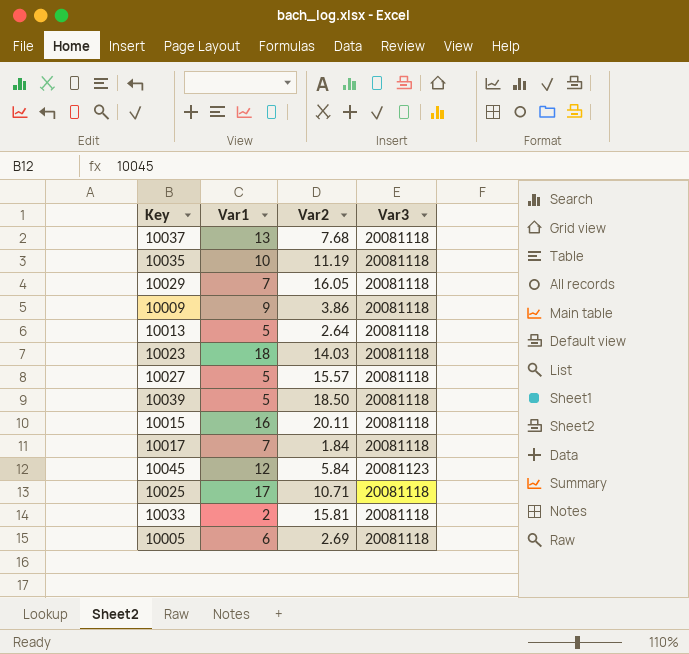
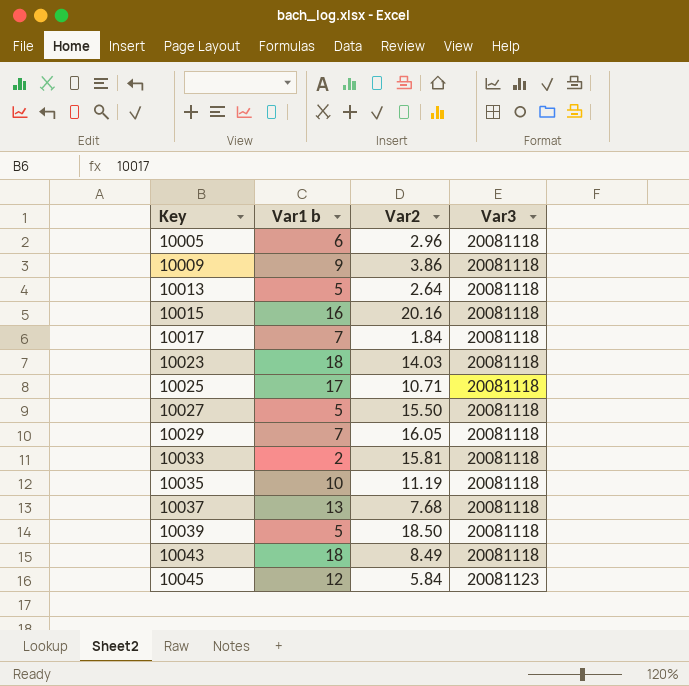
row order: none -> Key ascending
column name: Var1 -> Var1 b
10005 | Var2: 2.69 -> 2.96
10015 | Var2: 20.11 -> 20.16
10027 | Var2: 15.57 -> 15.50
row 10043: none -> 18 | 8.49 | 20081118

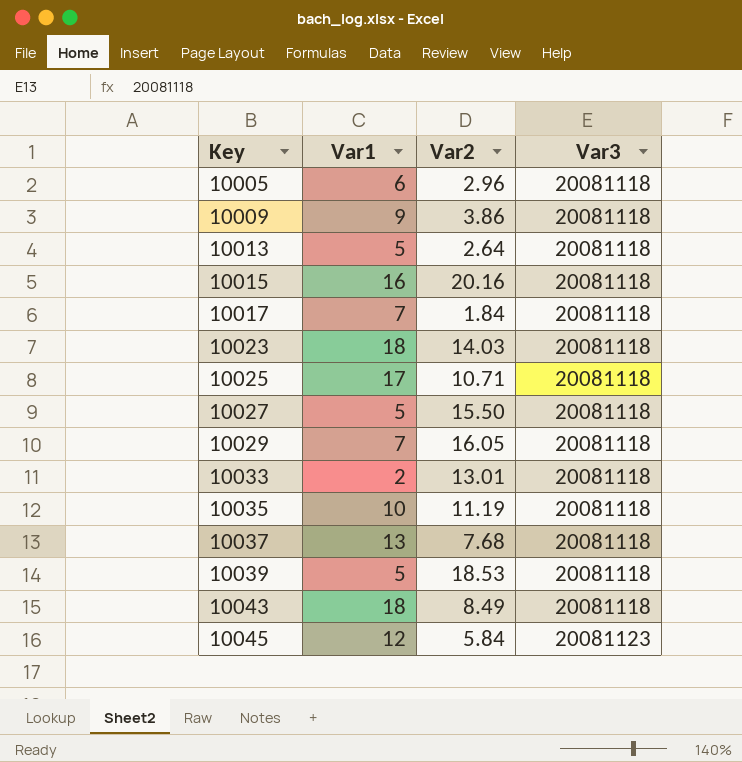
column name: Var1 b -> Var1
10033 | Var2: 15.81 -> 13.01
10039 | Var2: 18.50 -> 18.53

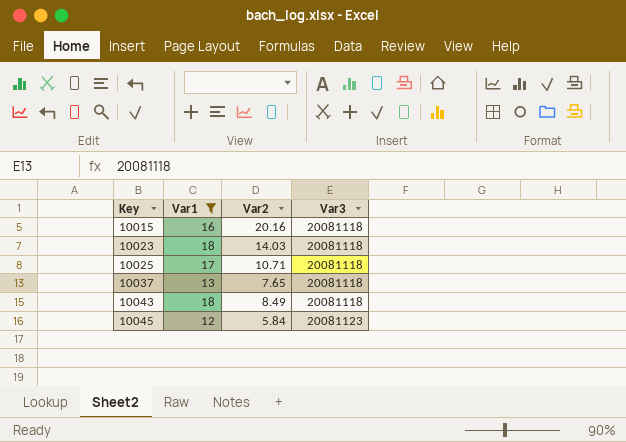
filter: none -> Var1 >= 12
10037 | Var2: 7.68 -> 7.65

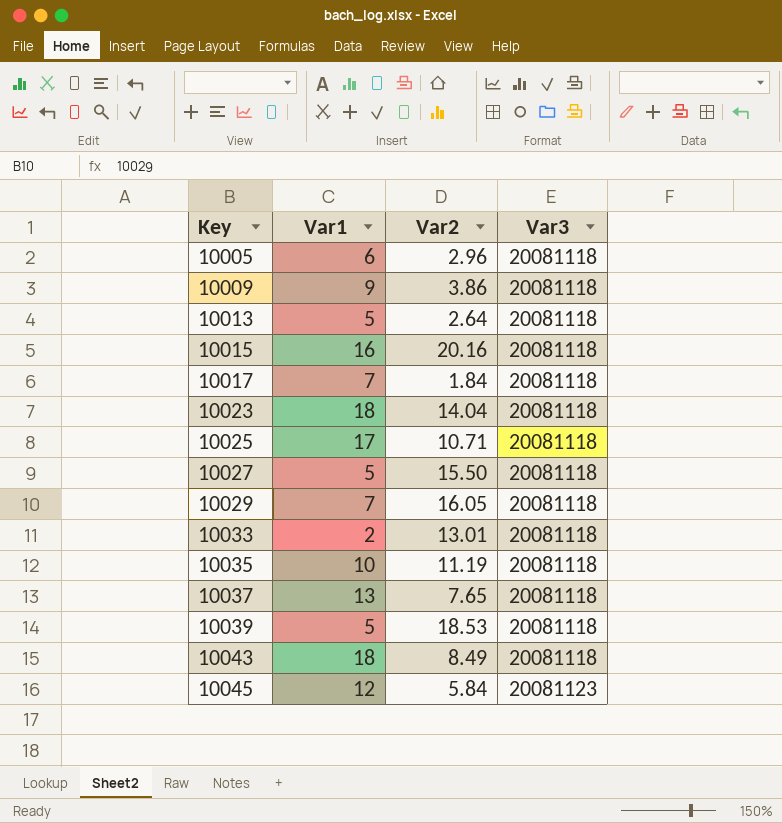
filter: Var1 >= 12 -> none
10023 | Var2: 14.03 -> 14.04

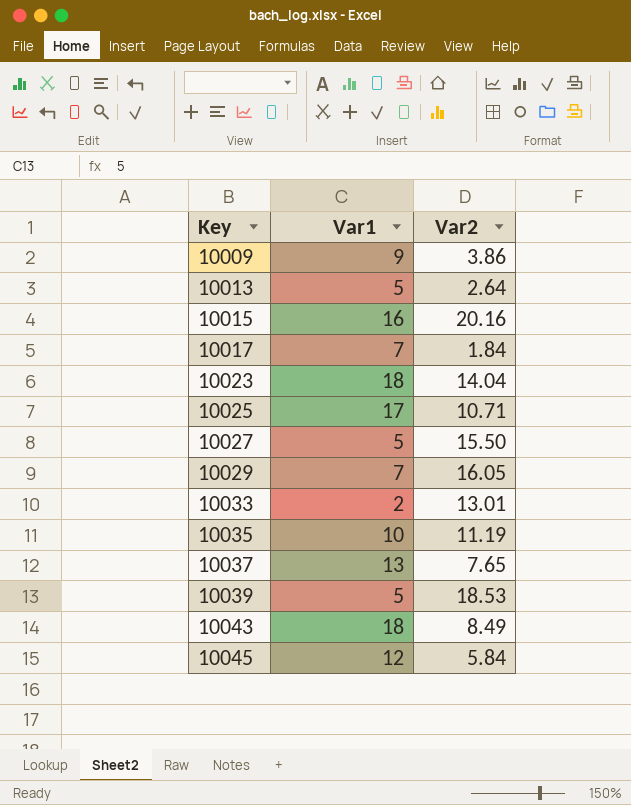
column Var3 | position: 4 -> none
row 10005: 6 | 2.96 | 20081118 -> none

